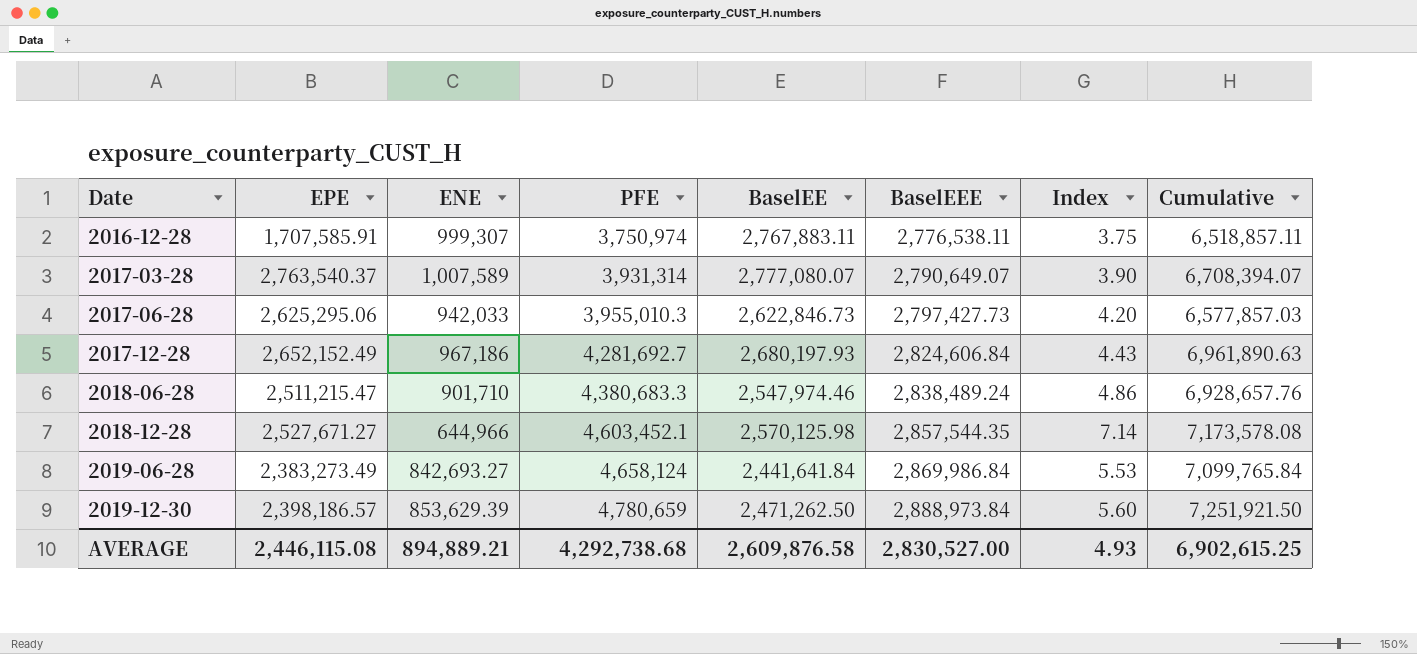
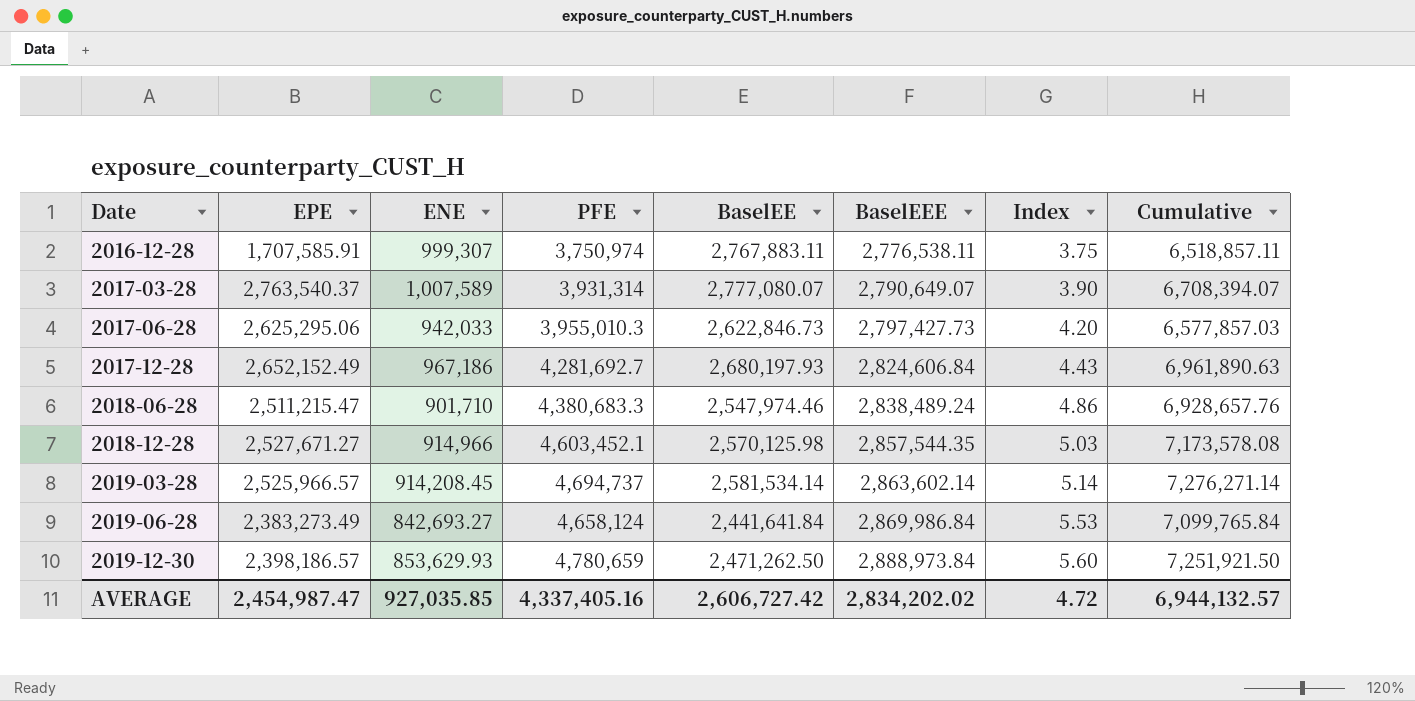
2018-12-28 | ENE: 644,966 -> 914,966
2018-12-28 | Index: 7.14 -> 5.03
row 2019-03-28: none -> 2,525,966.57 | 914,208.45 | 4,694,737 | 2,581,534.14 | 2,863,602.14 | 5.14 | 7,276,271.14
2019-12-30 | ENE: 853,629.39 -> 853,629.93
AVERAGE | EPE: 2,446,115.08 -> 2,454,987.47
AVERAGE | ENE: 894,889.21 -> 927,035.85
AVERAGE | PFE: 4,292,738.68 -> 4,337,405.16
AVERAGE | BaselEE: 2,609,876.58 -> 2,606,727.42
AVERAGE | BaselEEE: 2,830,527.00 -> 2,834,202.02
AVERAGE | Index: 4.93 -> 4.72
AVERAGE | Cumulative: 6,902,615.25 -> 6,944,132.57

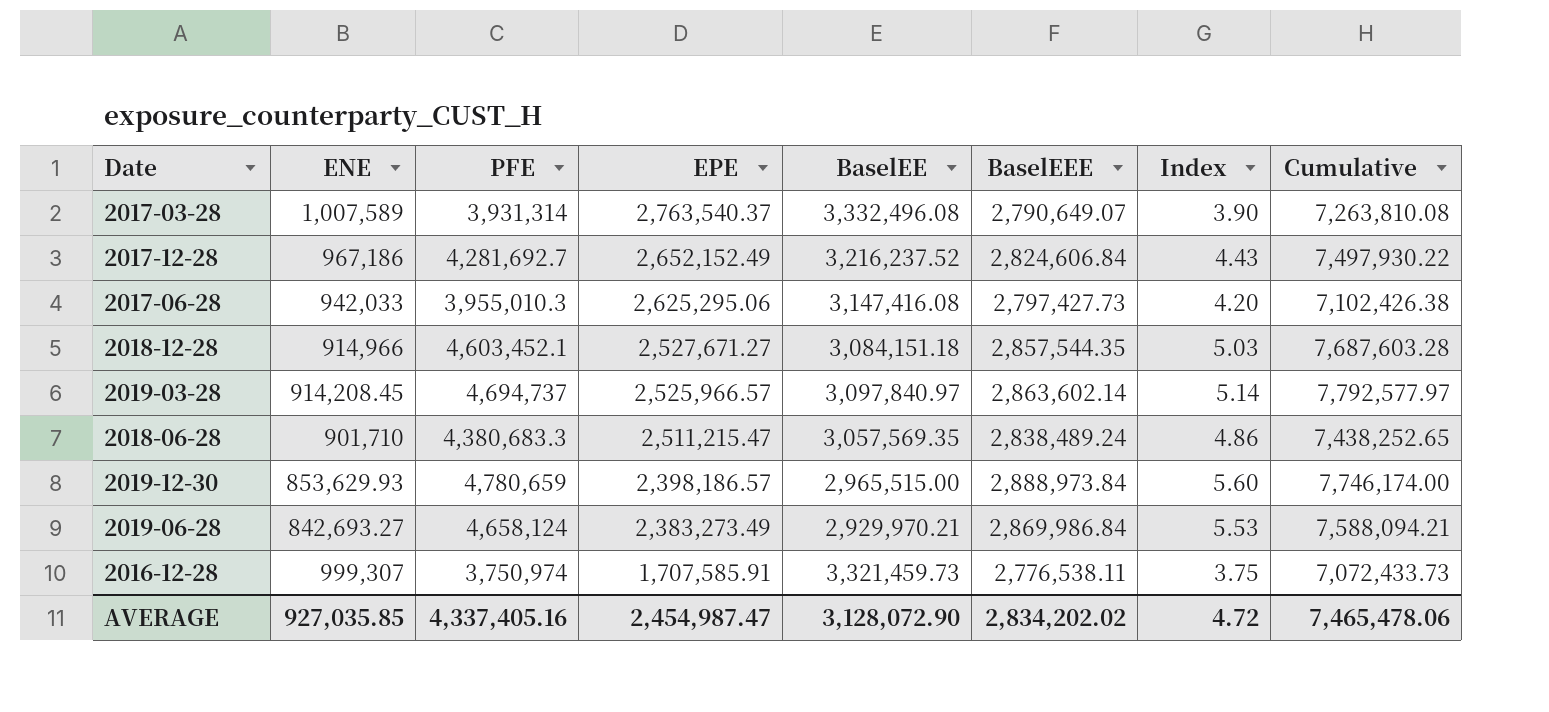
row order: Date ascending -> EPE descending
column EPE | position: 2 -> 4
2017-03-28 | BaselEE: 2,777,080.07 -> 3,332,496.08
2017-03-28 | Cumulative: 6,708,394.07 -> 7,263,810.08
2017-12-28 | BaselEE: 2,680,197.93 -> 3,216,237.52
2017-12-28 | Cumulative: 6,961,890.63 -> 7,497,930.22
2017-06-28 | BaselEE: 2,622,846.73 -> 3,147,416.08
2017-06-28 | Cumulative: 6,577,857.03 -> 7,102,426.38
2018-12-28 | BaselEE: 2,570,125.98 -> 3,084,151.18
2018-12-28 | Cumulative: 7,173,578.08 -> 7,687,603.28
2019-03-28 | BaselEE: 2,581,534.14 -> 3,097,840.97
2019-03-28 | Cumulative: 7,276,271.14 -> 7,792,577.97
2018-06-28 | BaselEE: 2,547,974.46 -> 3,057,569.35
2018-06-28 | Cumulative: 6,928,657.76 -> 7,438,252.65
2019-12-30 | BaselEE: 2,471,262.50 -> 2,965,515.00
2019-12-30 | Cumulative: 7,251,921.50 -> 7,746,174.00
2019-06-28 | BaselEE: 2,441,641.84 -> 2,929,970.21
2019-06-28 | Cumulative: 7,099,765.84 -> 7,588,094.21
2016-12-28 | BaselEE: 2,767,883.11 -> 3,321,459.73
2016-12-28 | Cumulative: 6,518,857.11 -> 7,072,433.73
AVERAGE | BaselEE: 2,606,727.42 -> 3,128,072.90
AVERAGE | Cumulative: 6,944,132.57 -> 7,465,478.06

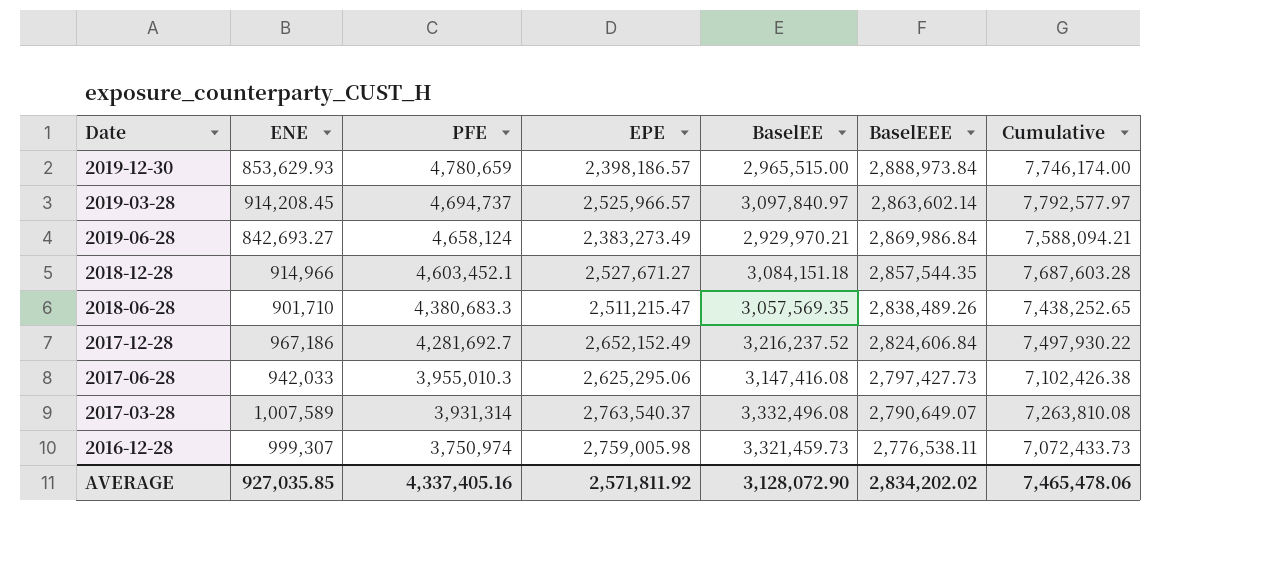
row order: EPE descending -> PFE descending
column Index | formula: [PFE] / [ENE] -> none
2018-06-28 | BaselEEE: 2,838,489.24 -> 2,838,489.26
2016-12-28 | EPE: 1,707,585.91 -> 2,759,005.98
AVERAGE | EPE: 2,454,987.47 -> 2,571,811.92

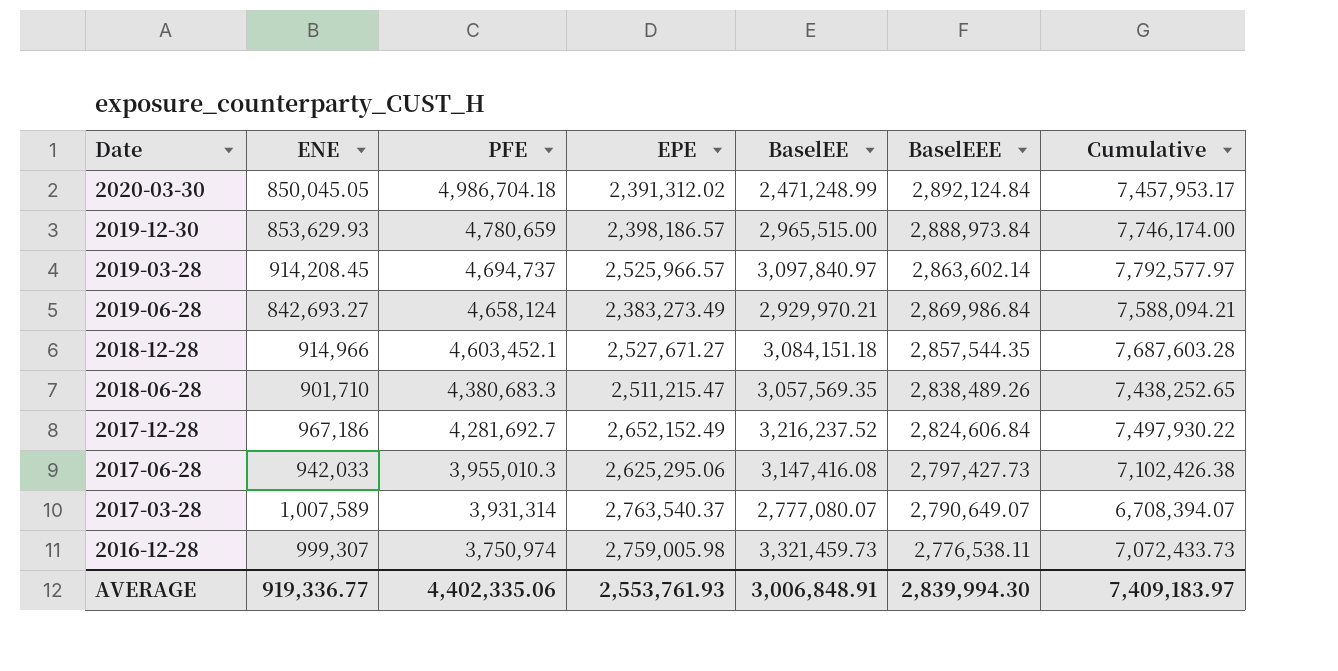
row 2020-03-30: none -> 850,045.05 | 4,986,704.18 | 2,391,312.02 | 2,471,248.99 | 2,892,124.84 | 7,457,953.17
2017-03-28 | BaselEE: 3,332,496.08 -> 2,777,080.07
2017-03-28 | Cumulative: 7,263,810.08 -> 6,708,394.07
AVERAGE | ENE: 927,035.85 -> 919,336.77
AVERAGE | PFE: 4,337,405.16 -> 4,402,335.06
AVERAGE | EPE: 2,571,811.92 -> 2,553,761.93
AVERAGE | BaselEE: 3,128,072.90 -> 3,006,848.91
AVERAGE | BaselEEE: 2,834,202.02 -> 2,839,994.30
AVERAGE | Cumulative: 7,465,478.06 -> 7,409,183.97

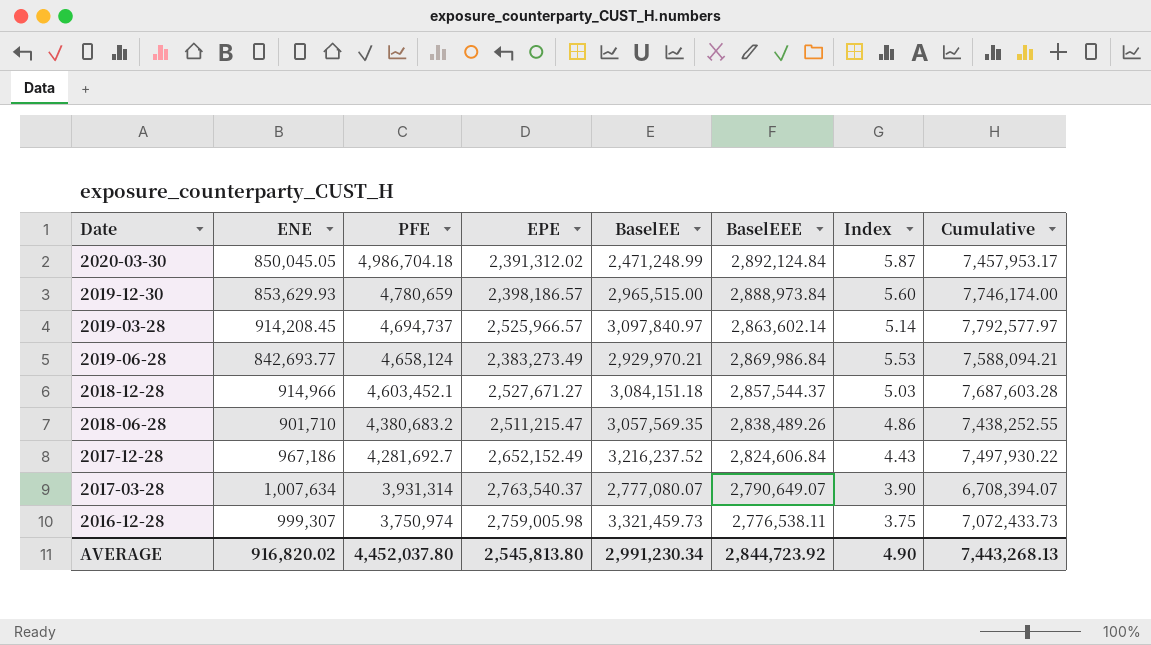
column Index | formula: none -> [PFE] / [ENE]
row 2017-06-28: 942,033 | 3,955,010.3 | 2,625,295.06 | 3,147,416.08 | 2,797,427.73 | 7,102,426.38 -> none
2019-06-28 | ENE: 842,693.27 -> 842,693.77
2018-12-28 | BaselEEE: 2,857,544.35 -> 2,857,544.37
2018-06-28 | PFE: 4,380,683.3 -> 4,380,683.2
2018-06-28 | Cumulative: 7,438,252.65 -> 7,438,252.55
2017-03-28 | ENE: 1,007,589 -> 1,007,634
AVERAGE | ENE: 919,336.77 -> 916,820.02
AVERAGE | PFE: 4,402,335.06 -> 4,452,037.80
AVERAGE | EPE: 2,553,761.93 -> 2,545,813.80
AVERAGE | BaselEE: 3,006,848.91 -> 2,991,230.34
AVERAGE | BaselEEE: 2,839,994.30 -> 2,844,723.92
AVERAGE | Cumulative: 7,409,183.97 -> 7,443,268.13

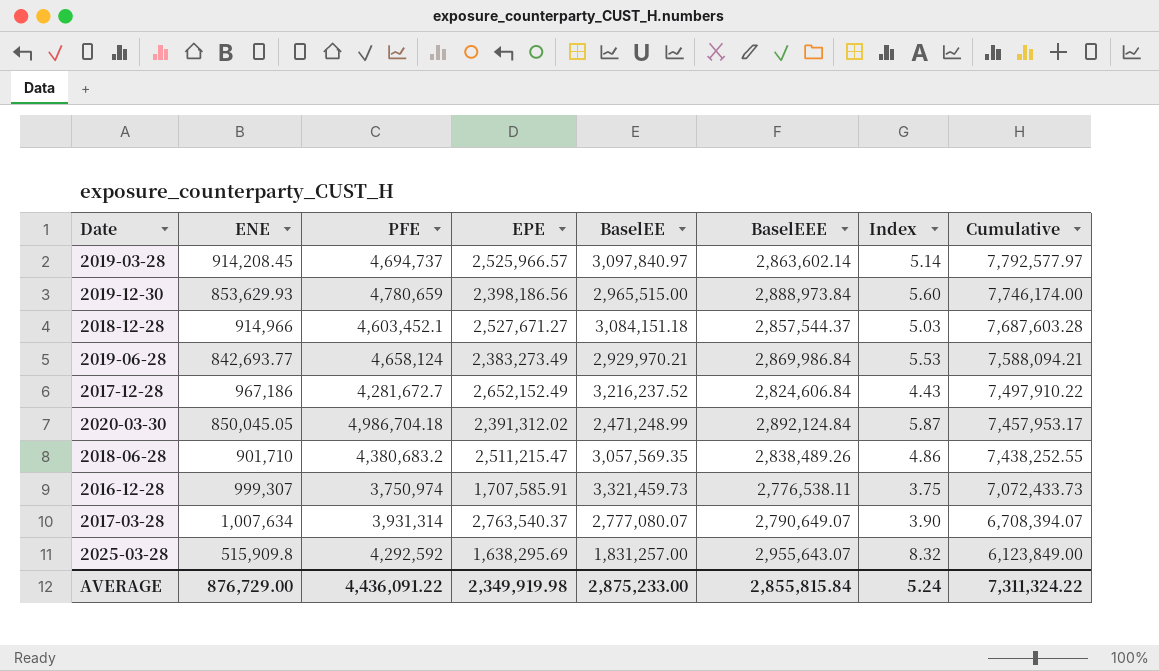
row order: PFE descending -> Cumulative descending
2019-12-30 | EPE: 2,398,186.57 -> 2,398,186.56
2017-12-28 | PFE: 4,281,692.7 -> 4,281,672.7
2017-12-28 | Cumulative: 7,497,930.22 -> 7,497,910.22
2016-12-28 | EPE: 2,759,005.98 -> 1,707,585.91
row 2025-03-28: none -> 515,909.8 | 4,292,592 | 1,638,295.69 | 1,831,257.00 | 2,955,643.07 | 8.32 | 6,123,849.00
AVERAGE | ENE: 916,820.02 -> 876,729.00
AVERAGE | PFE: 4,452,037.80 -> 4,436,091.22
AVERAGE | EPE: 2,545,813.80 -> 2,349,919.98
AVERAGE | BaselEE: 2,991,230.34 -> 2,875,233.00
AVERAGE | BaselEEE: 2,844,723.92 -> 2,855,815.84
AVERAGE | Index: 4.90 -> 5.24
AVERAGE | Cumulative: 7,443,268.13 -> 7,311,324.22

